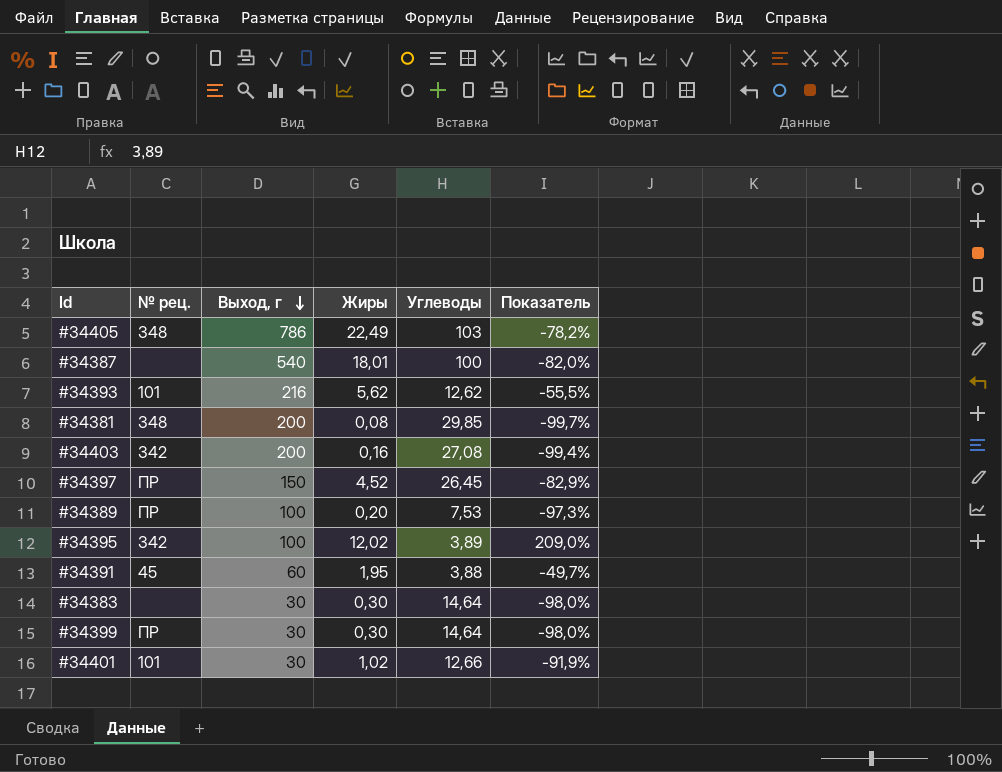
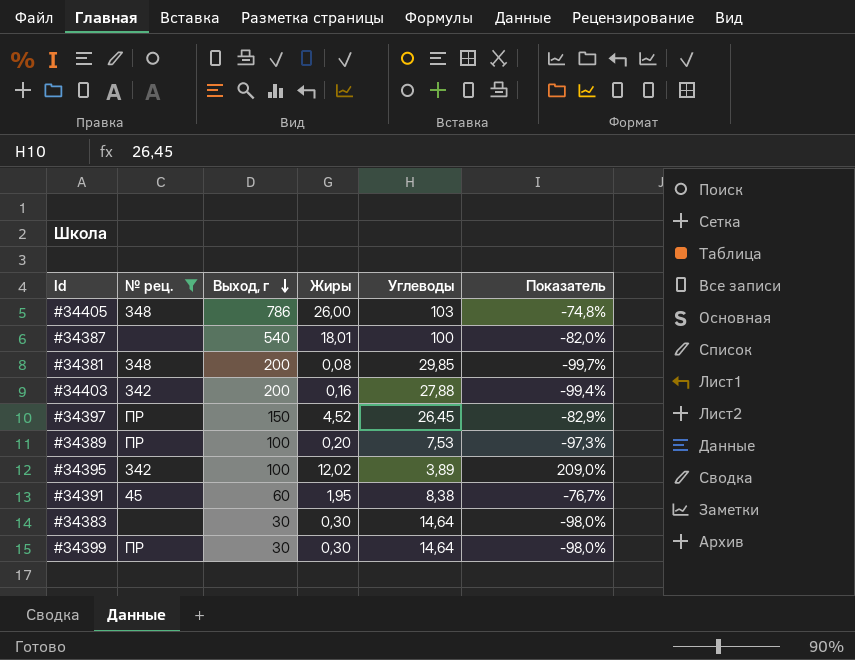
filter: none -> № рец. != 101
#34405 | Жиры: 22,49 -> 26,00
#34405 | Показатель: -78,2% -> -74,8%
#34403 | Углеводы: 27,08 -> 27,88
#34391 | Углеводы: 3,88 -> 8,38
#34391 | Показатель: -49,7% -> -76,7%

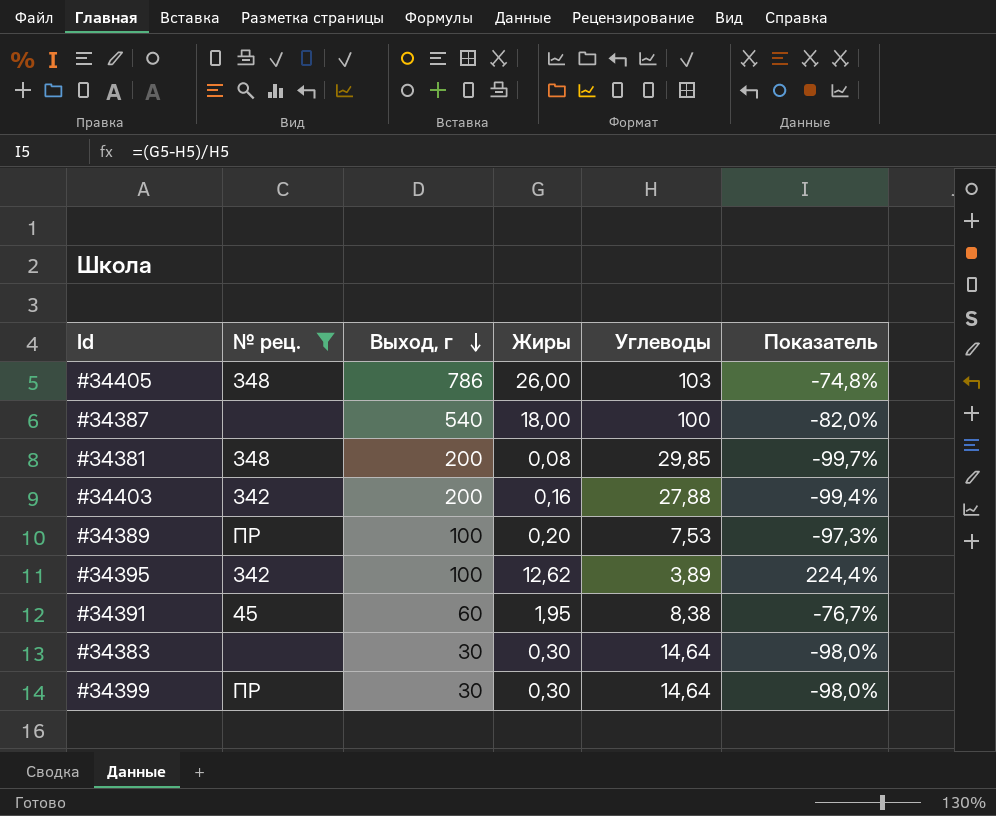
row #34397: ПР | 150 | 4,52 | 26,45 | -82,9% -> none
#34387 | Жиры: 18,01 -> 18,00
#34395 | Жиры: 12,02 -> 12,62
#34395 | Показатель: 209,0% -> 224,4%

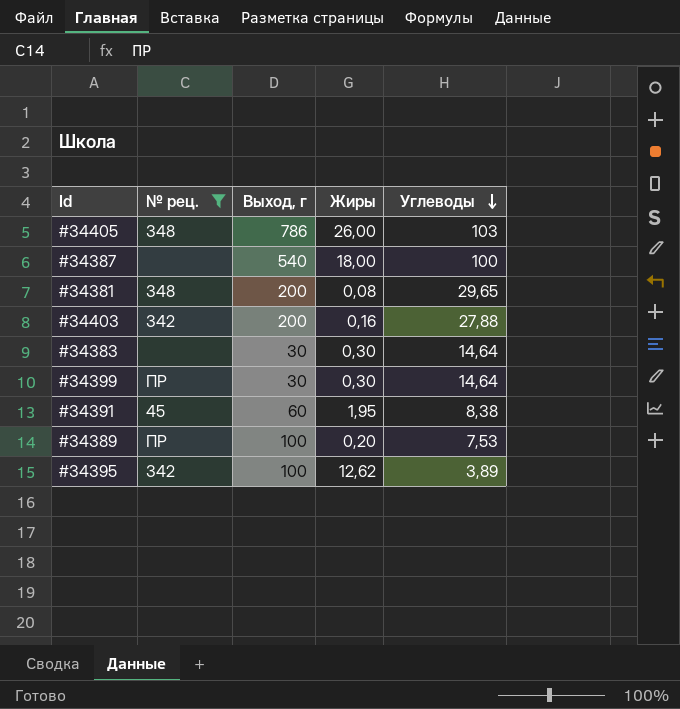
row order: Выход, г descending -> Углеводы descending
column Показатель | formula: ([Жиры] - [Углеводы]) / [Углеводы] -> none
#34381 | Углеводы: 29,85 -> 29,65

